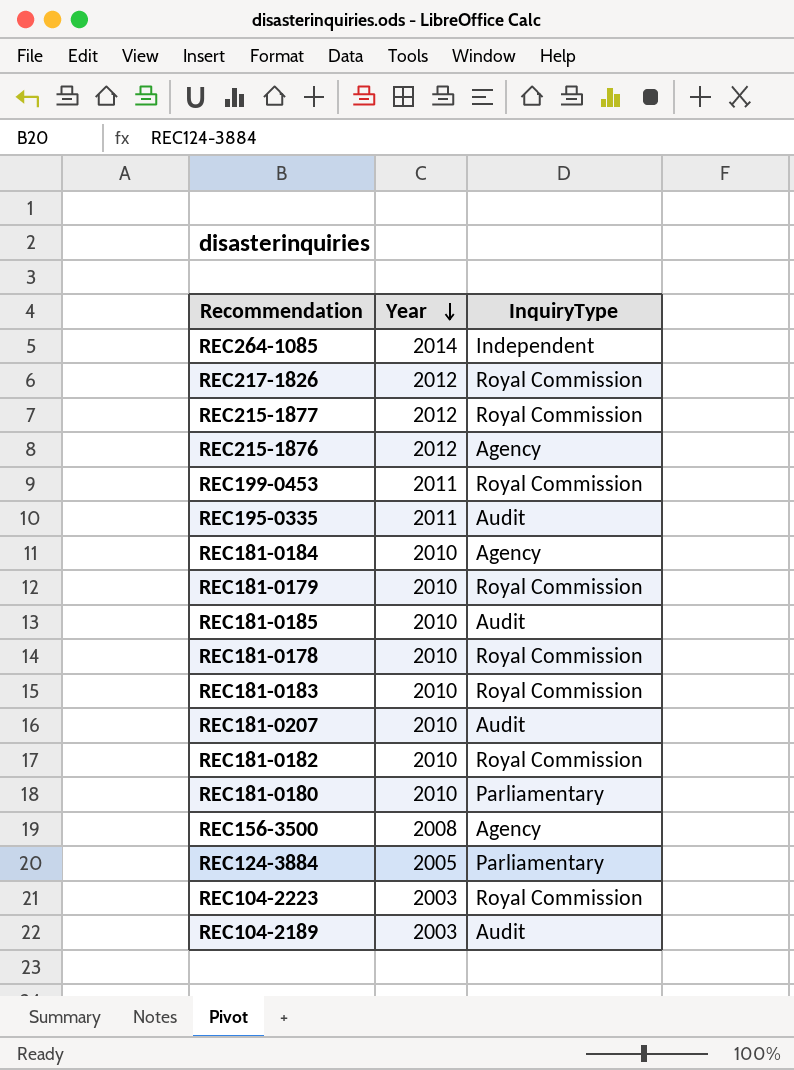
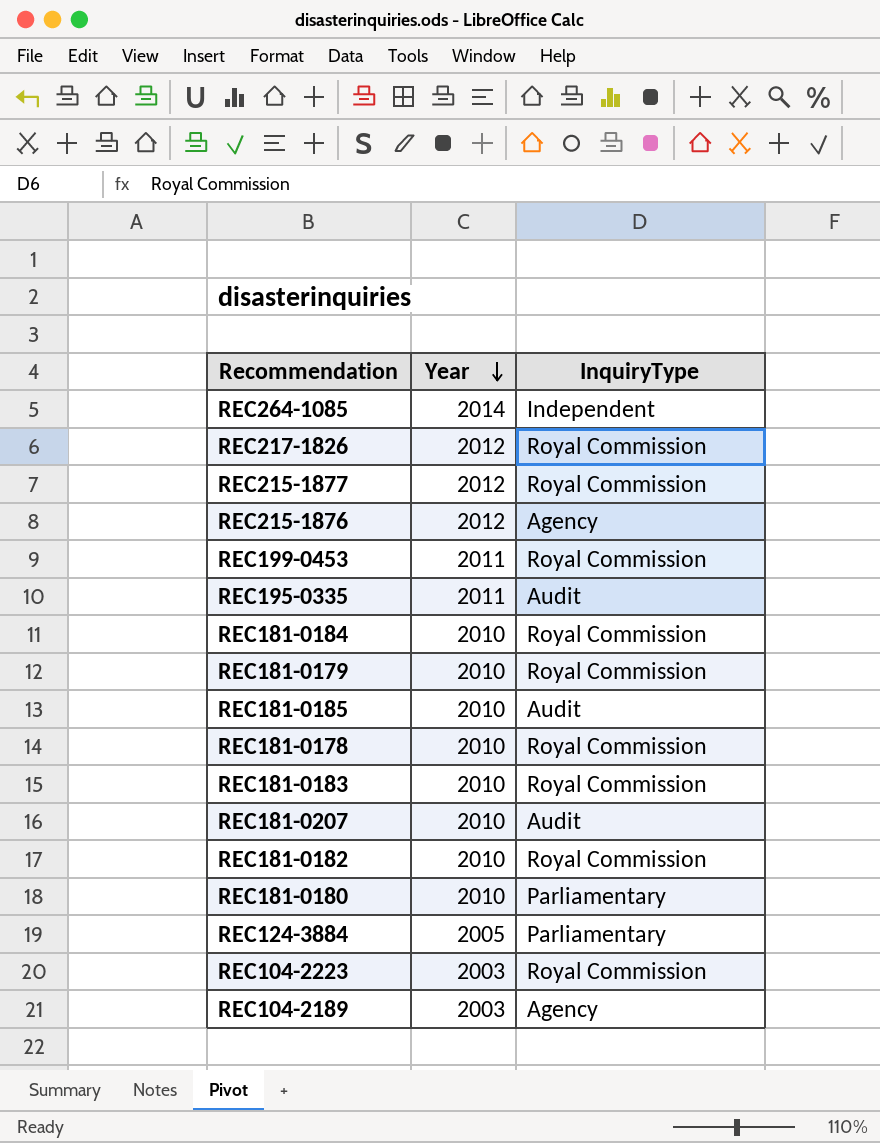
row REC156-3500: 2008 | Agency -> none
REC181-0184 | InquiryType: Agency -> Royal Commission
REC104-2189 | InquiryType: Audit -> Agency

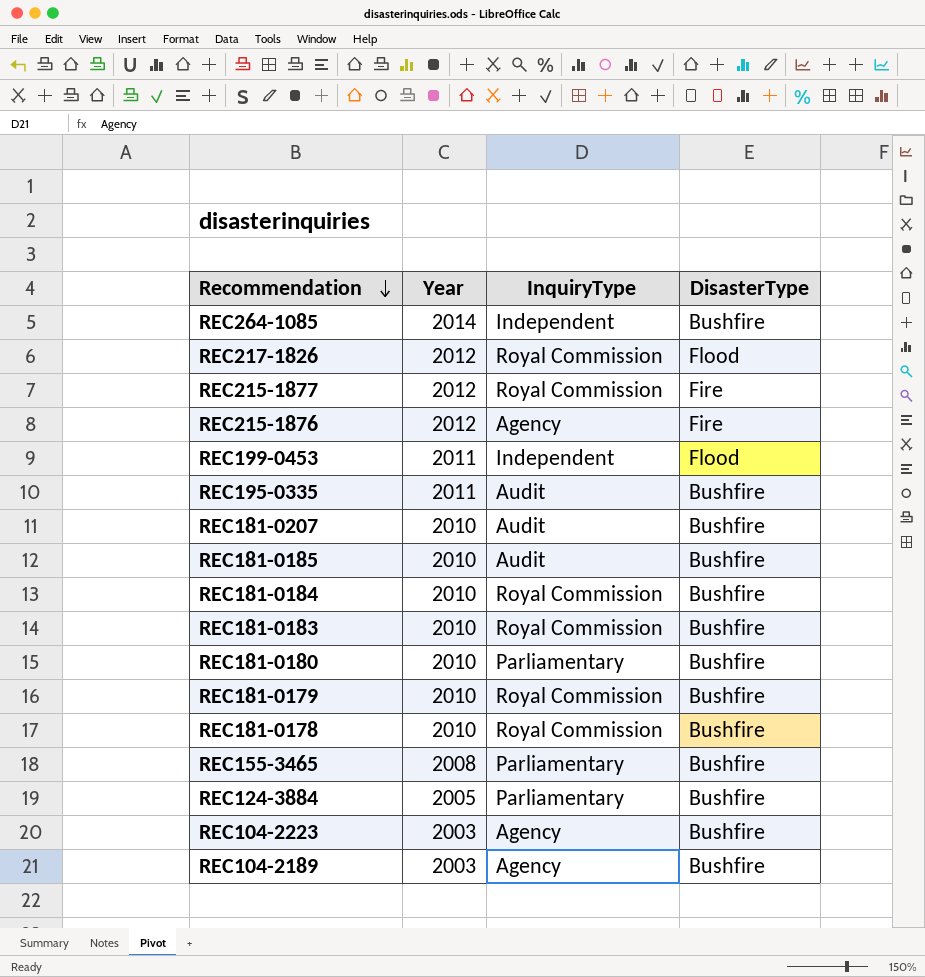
row order: Year descending -> Recommendation descending
column DisasterType | position: none -> 4
row REC181-0182: 2010 | Royal Commission -> none
REC199-0453 | InquiryType: Royal Commission -> Independent
row REC155-3465: none -> 2008 | Parliamentary | Bushfire
REC104-2223 | InquiryType: Royal Commission -> Agency

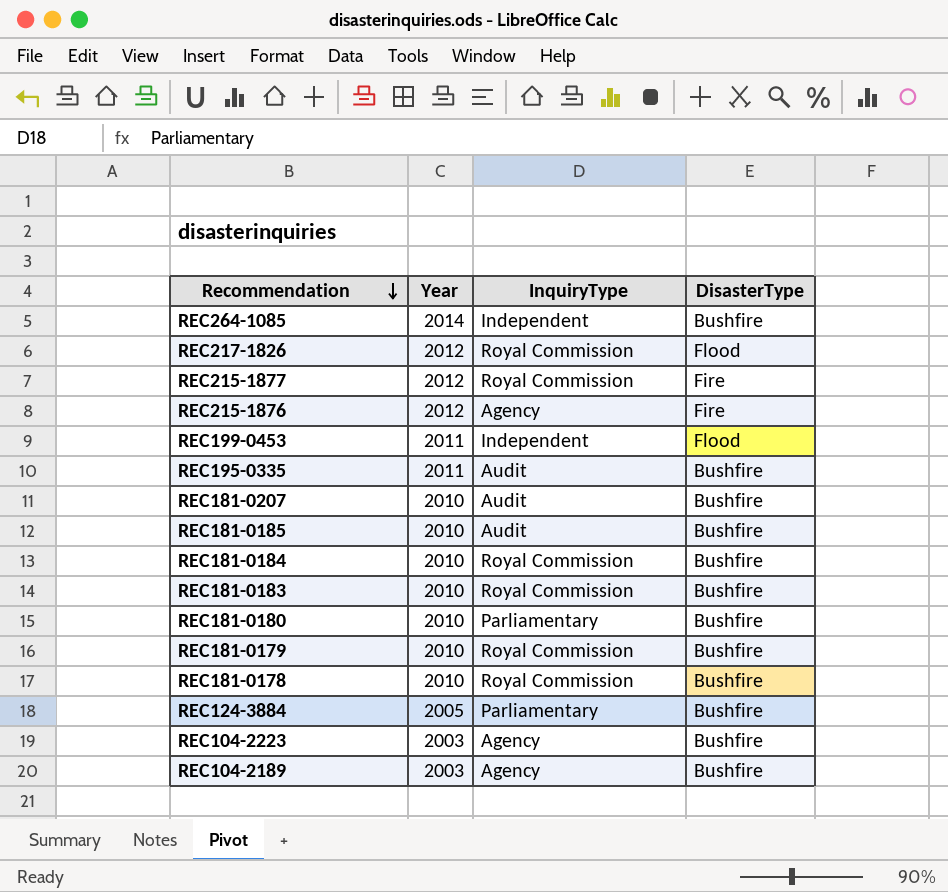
row REC155-3465: 2008 | Parliamentary | Bushfire -> none

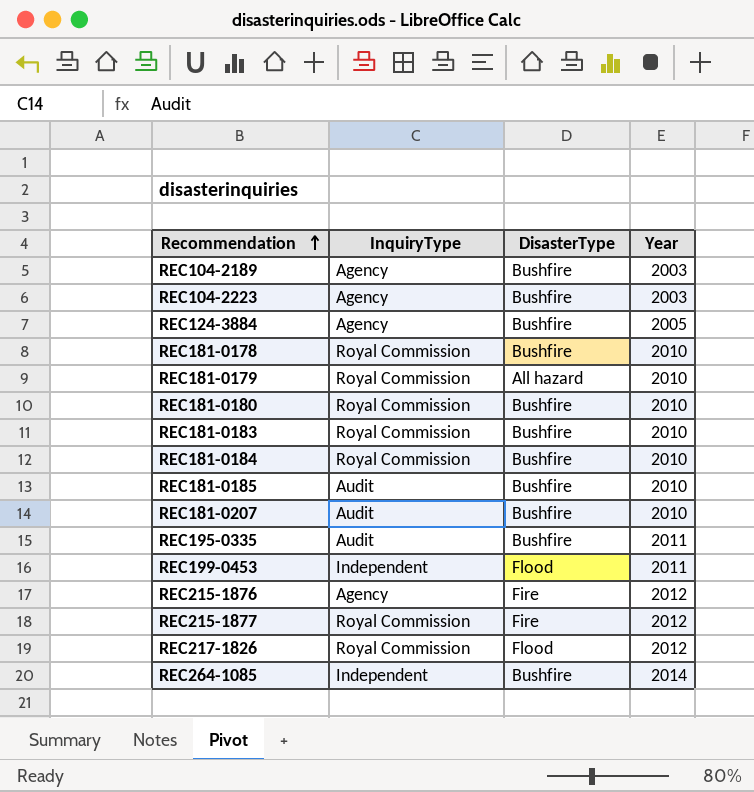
row order: Recommendation descending -> Recommendation ascending
column Year | position: 2 -> 4
REC124-3884 | InquiryType: Parliamentary -> Agency
REC181-0179 | DisasterType: Bushfire -> All hazard
REC181-0180 | InquiryType: Parliamentary -> Royal Commission

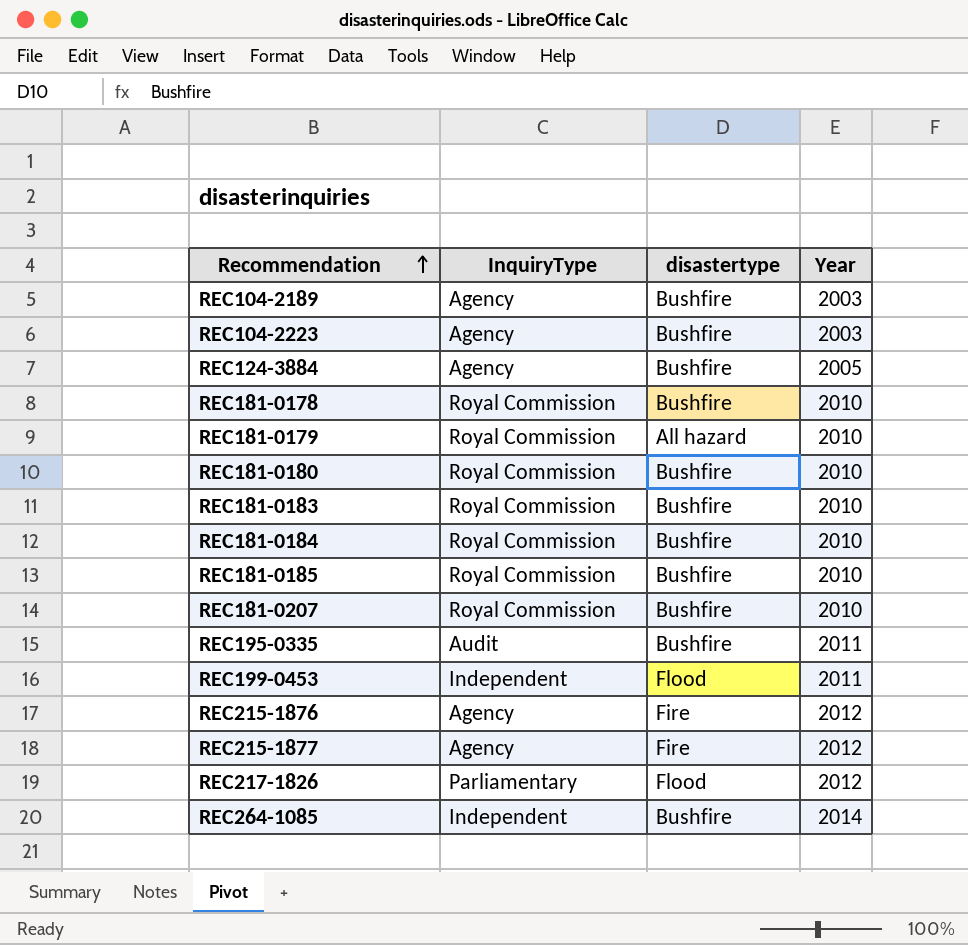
column name: DisasterType -> disastertype
REC181-0185 | InquiryType: Audit -> Royal Commission
REC181-0207 | InquiryType: Audit -> Royal Commission
REC215-1877 | InquiryType: Royal Commission -> Agency
REC217-1826 | InquiryType: Royal Commission -> Parliamentary

